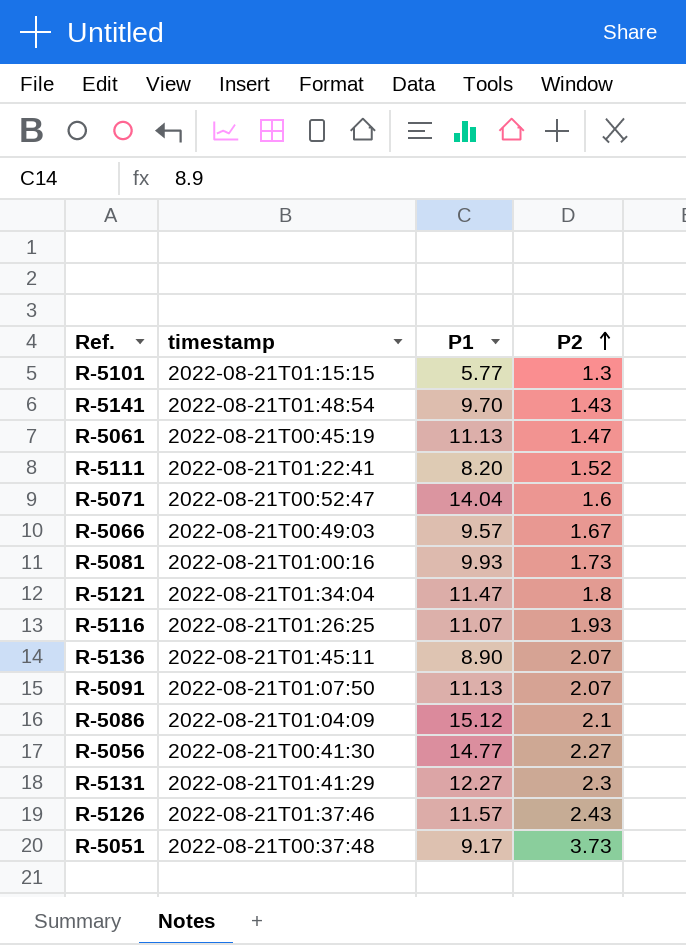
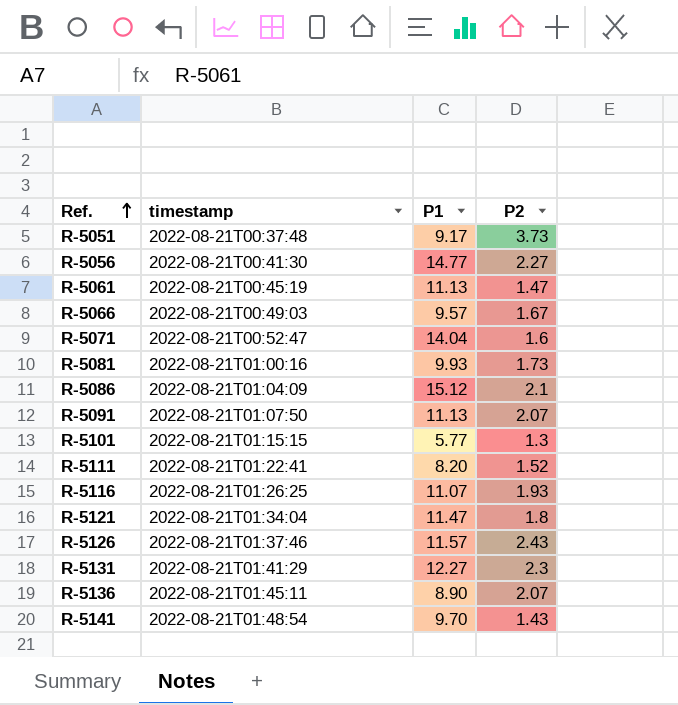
row order: P2 ascending -> Ref. ascending

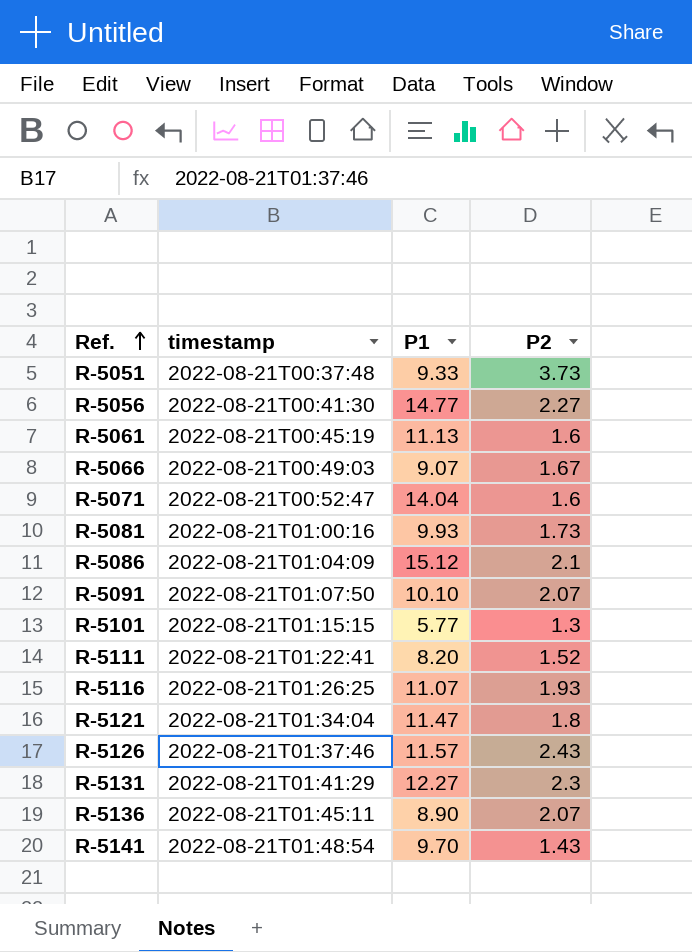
R-5051 | P1: 9.17 -> 9.33
R-5061 | P2: 1.47 -> 1.6
R-5066 | P1: 9.57 -> 9.07
R-5091 | P1: 11.13 -> 10.10

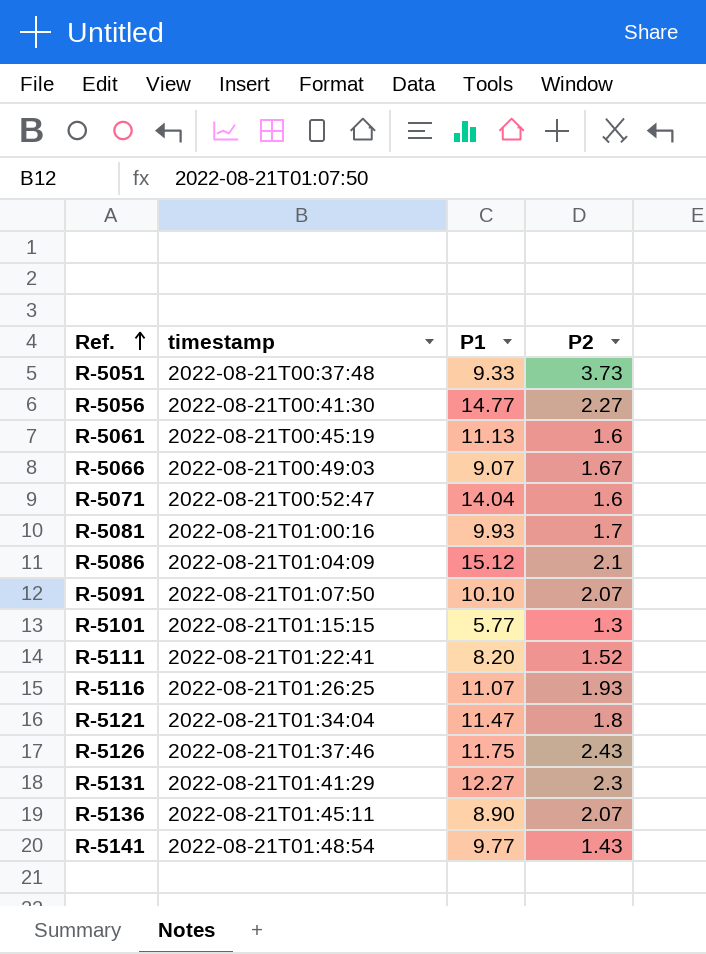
R-5081 | P2: 1.73 -> 1.7
R-5126 | P1: 11.57 -> 11.75
R-5141 | P1: 9.70 -> 9.77

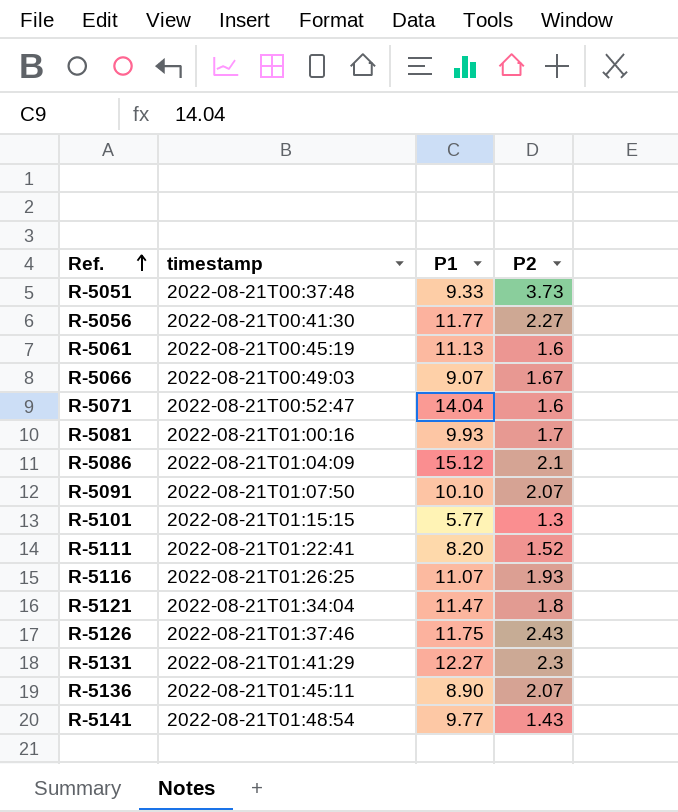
R-5056 | P1: 14.77 -> 11.77

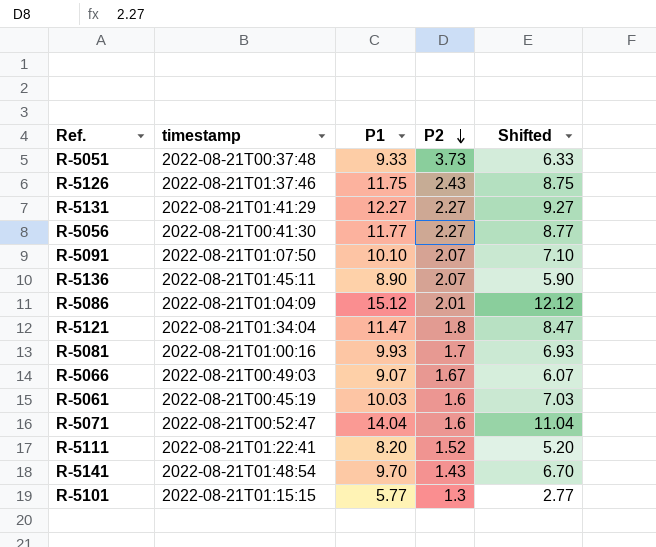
row order: Ref. ascending -> P2 descending
column Shifted | formula: none -> [P1] - 3
row R-5116: 2022-08-21T01:26:25 | 11.07 | 1.93 -> none
R-5131 | P2: 2.3 -> 2.27
R-5086 | P2: 2.1 -> 2.01
R-5061 | P1: 11.13 -> 10.03
R-5141 | P1: 9.77 -> 9.70

